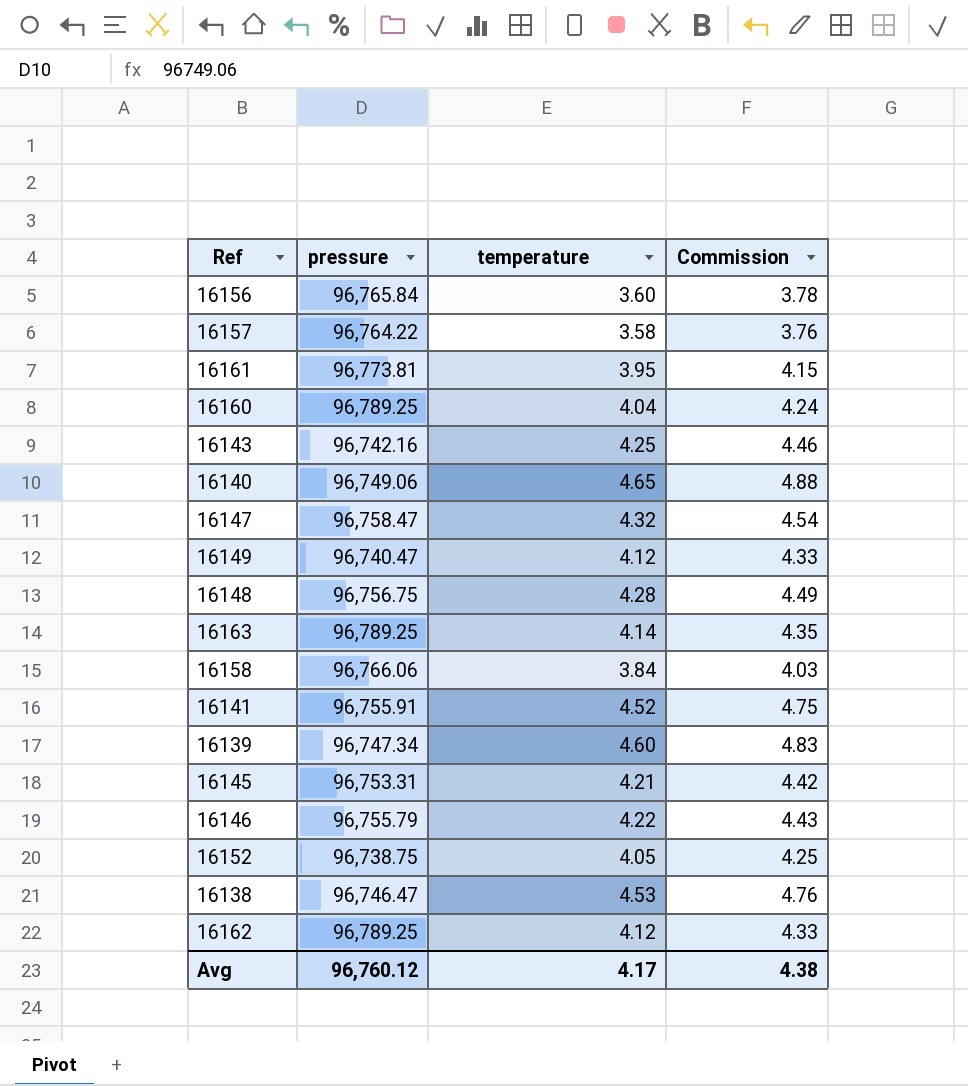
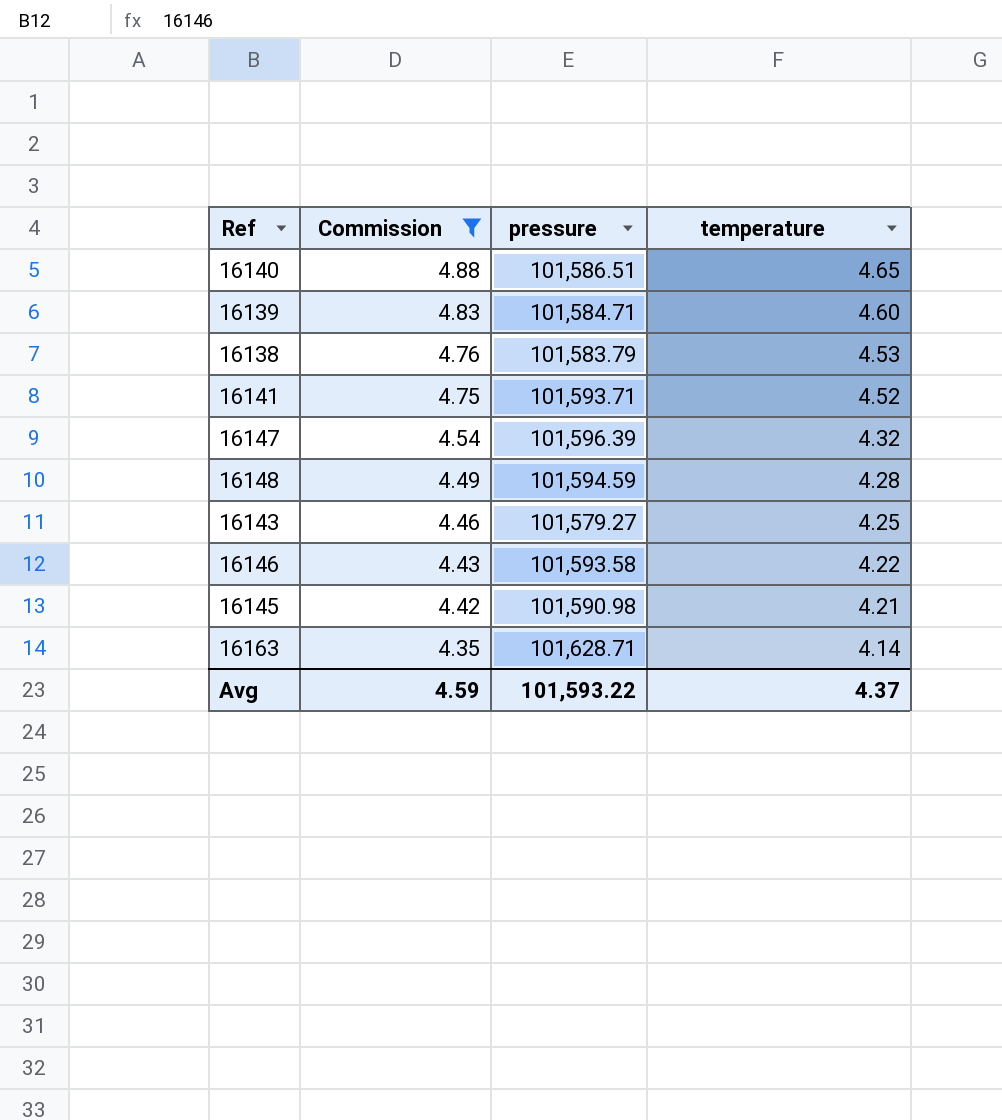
filter: none -> Commission >= 4.35
row order: none -> Commission descending
column Commission | position: 4 -> 2
16140 | pressure: 96,749.06 -> 101,586.51
16139 | pressure: 96,747.34 -> 101,584.71
16138 | pressure: 96,746.47 -> 101,583.79
16141 | pressure: 96,755.91 -> 101,593.71
16147 | pressure: 96,758.47 -> 101,596.39
16148 | pressure: 96,756.75 -> 101,594.59
16143 | pressure: 96,742.16 -> 101,579.27
16146 | pressure: 96,755.79 -> 101,593.58
16145 | pressure: 96,753.31 -> 101,590.98
16163 | pressure: 96,789.25 -> 101,628.71
Avg | Commission: 4.38 -> 4.59
Avg | pressure: 96,760.12 -> 101,593.22
Avg | temperature: 4.17 -> 4.37

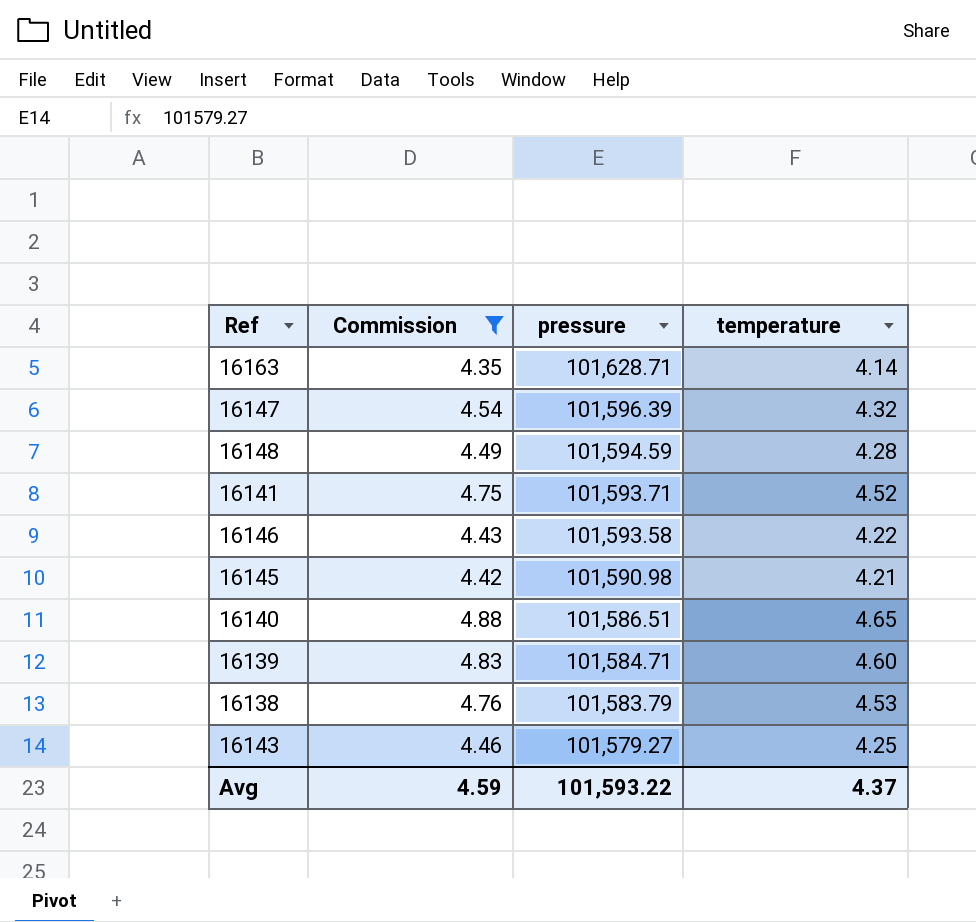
row order: Commission descending -> pressure descending

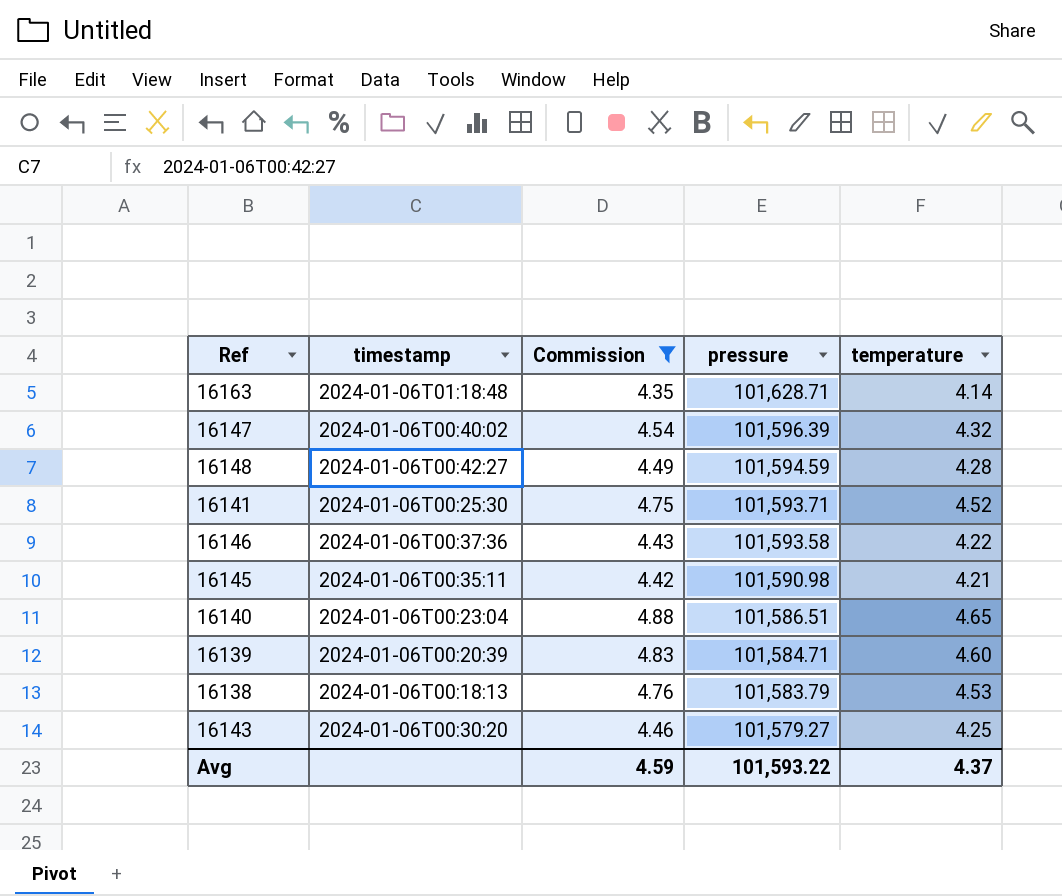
column timestamp | position: none -> 2

